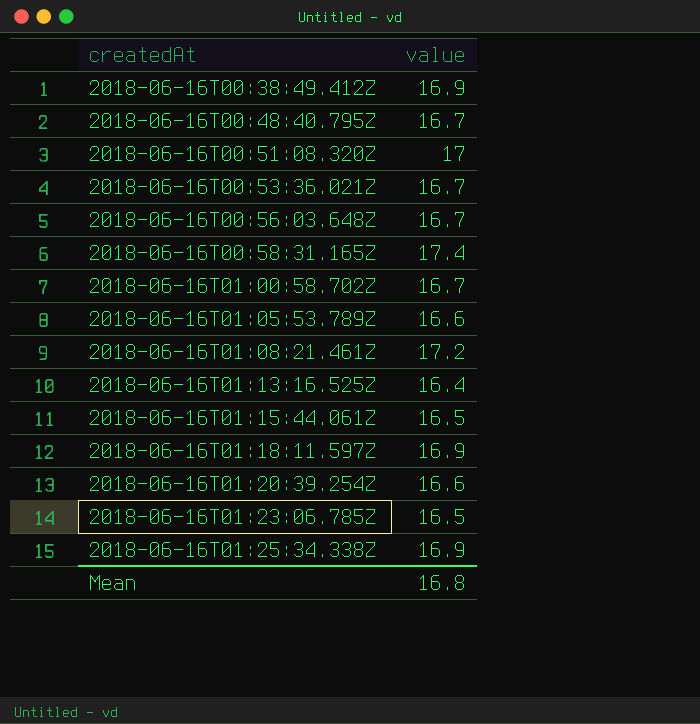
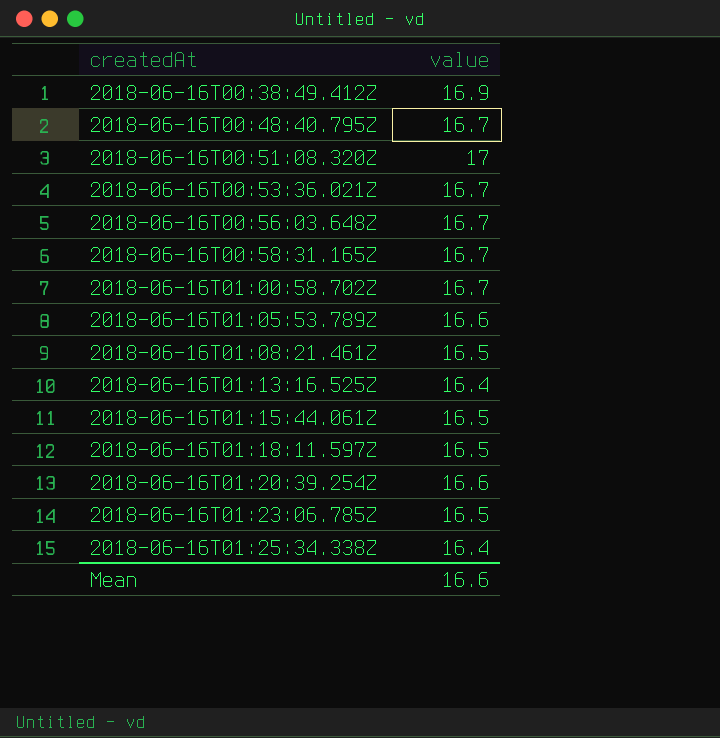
2018-06-16T00:58:31.165Z | value: 17.4 -> 16.7
2018-06-16T01:08:21.461Z | value: 17.2 -> 16.5
2018-06-16T01:18:11.597Z | value: 16.9 -> 16.5
2018-06-16T01:25:34.338Z | value: 16.9 -> 16.4
Mean | value: 16.8 -> 16.6

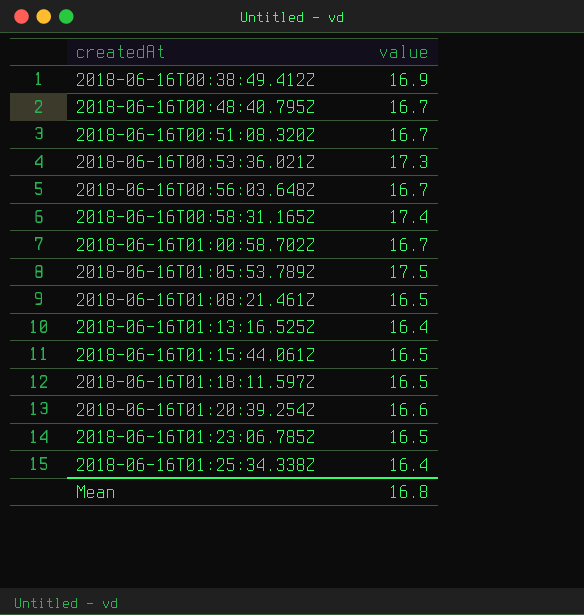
2018-06-16T00:51:08.320Z | value: 17 -> 16.7
2018-06-16T00:53:36.021Z | value: 16.7 -> 17.3
2018-06-16T00:58:31.165Z | value: 16.7 -> 17.4
2018-06-16T01:05:53.789Z | value: 16.6 -> 17.5
Mean | value: 16.6 -> 16.8

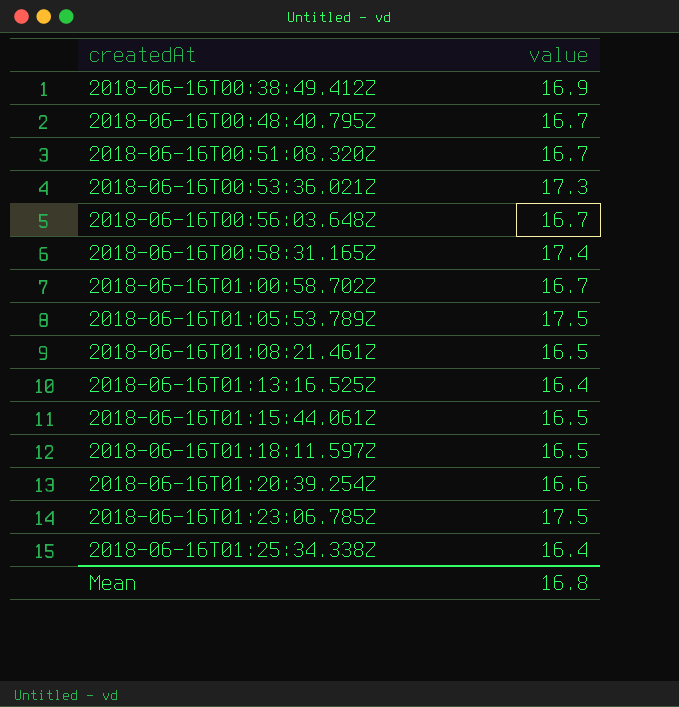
2018-06-16T01:23:06.785Z | value: 16.5 -> 17.5

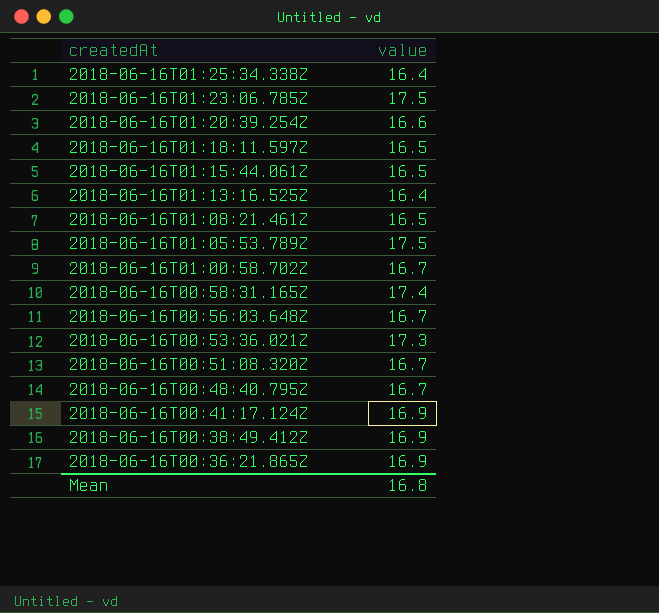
row order: createdAt ascending -> createdAt descending
row 2018-06-16T00:41:17.124Z: none -> 16.9
row 2018-06-16T00:36:21.865Z: none -> 16.9

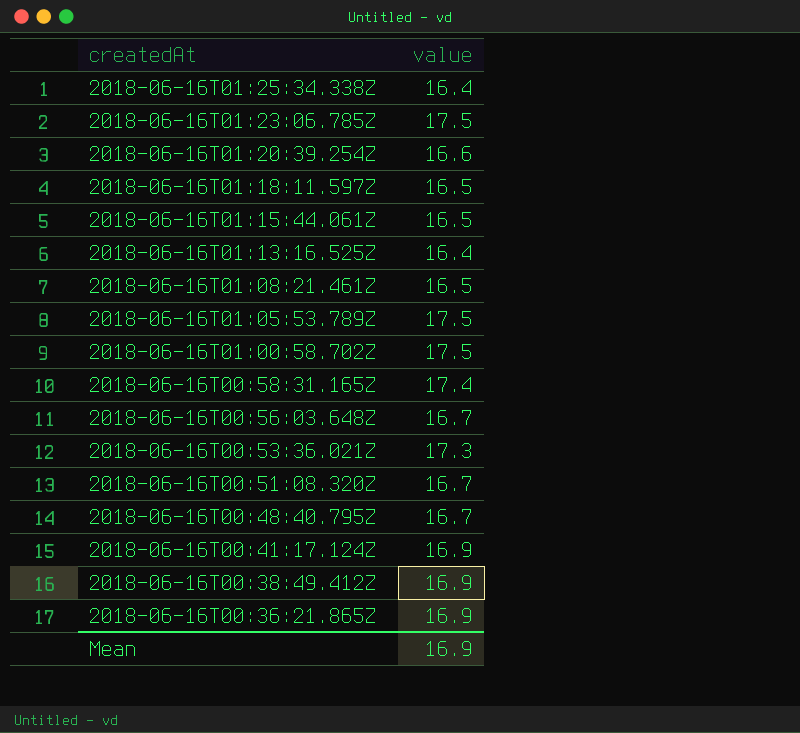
2018-06-16T01:00:58.702Z | value: 16.7 -> 17.5
Mean | value: 16.8 -> 16.9

